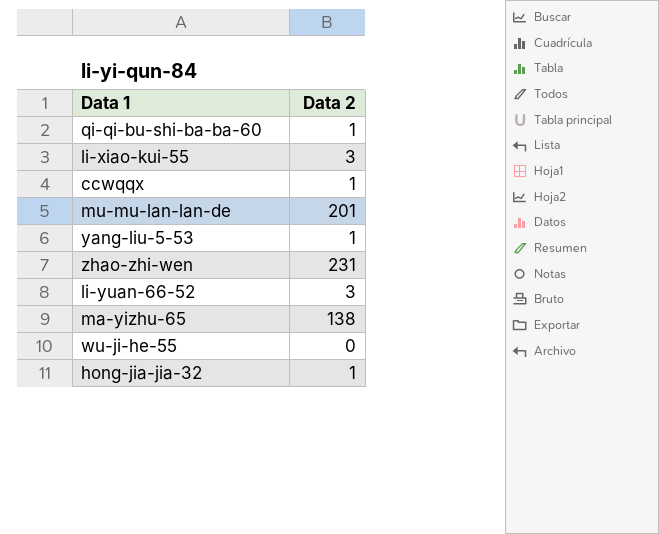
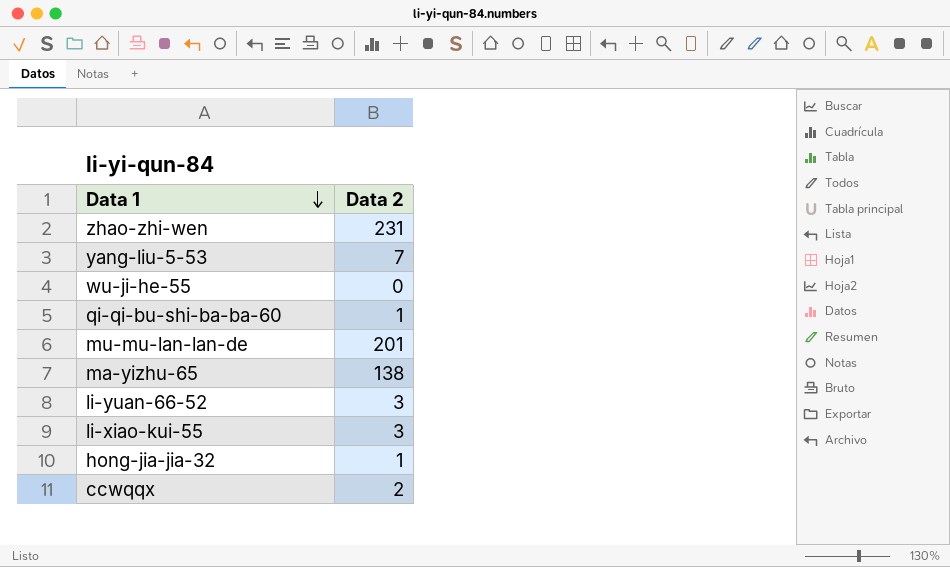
row order: none -> Data 1 descending
yang-liu-5-53 | Data 2: 1 -> 7
ccwqqx | Data 2: 1 -> 2

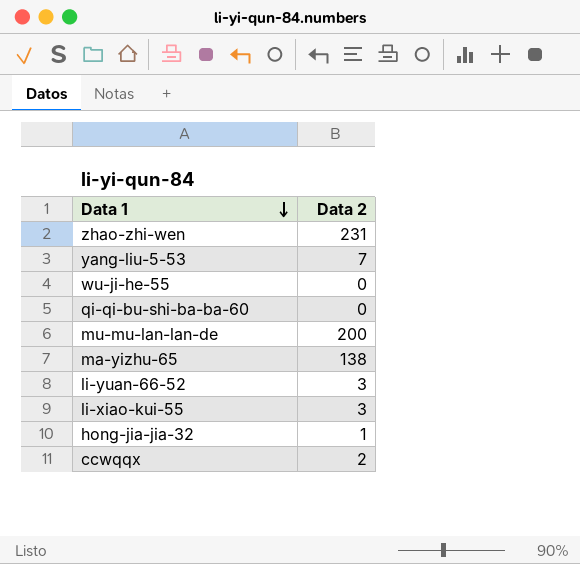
qi-qi-bu-shi-ba-ba-60 | Data 2: 1 -> 0
mu-mu-lan-lan-de | Data 2: 201 -> 200

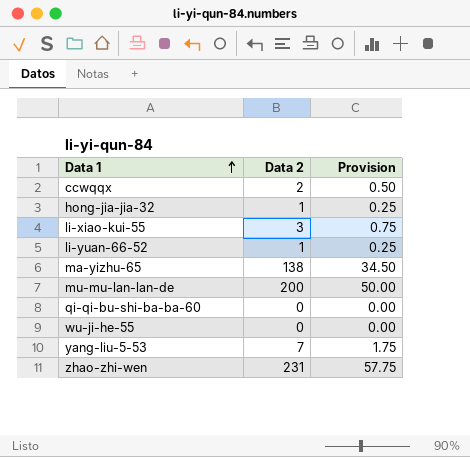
row order: Data 1 descending -> Data 1 ascending
column Provision | formula: none -> [Data 2] * 0.25
li-yuan-66-52 | Data 2: 3 -> 1

